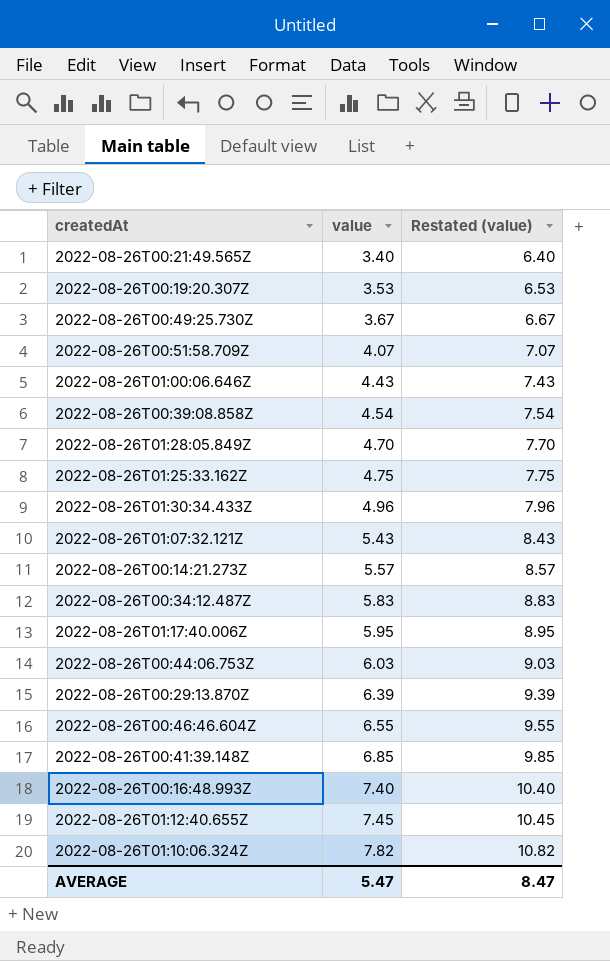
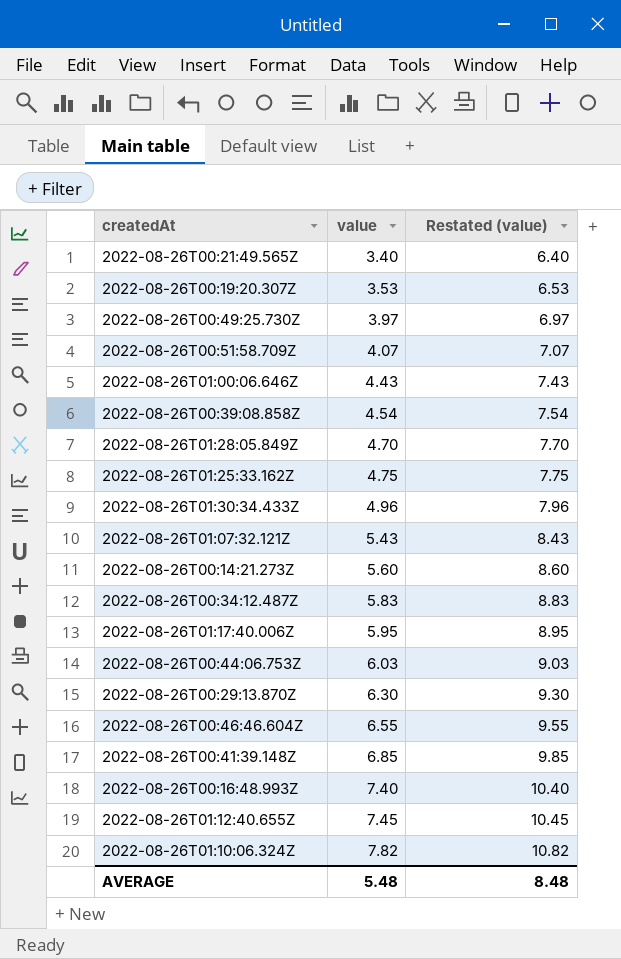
2022-08-26T00:49:25.730Z | value: 3.67 -> 3.97
2022-08-26T00:49:25.730Z | Restated (value): 6.67 -> 6.97
2022-08-26T00:14:21.273Z | value: 5.57 -> 5.60
2022-08-26T00:14:21.273Z | Restated (value): 8.57 -> 8.60
2022-08-26T00:29:13.870Z | value: 6.39 -> 6.30
2022-08-26T00:29:13.870Z | Restated (value): 9.39 -> 9.30
AVERAGE | value: 5.47 -> 5.48
AVERAGE | Restated (value): 8.47 -> 8.48

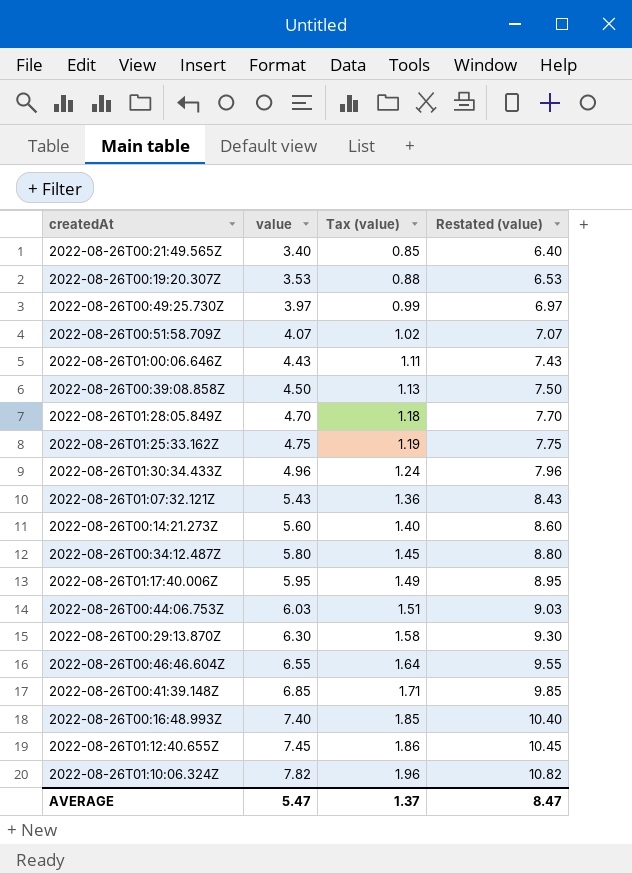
column Tax (value) | formula: none -> [value] * 0.25
2022-08-26T00:39:08.858Z | value: 4.54 -> 4.50
2022-08-26T00:39:08.858Z | Restated (value): 7.54 -> 7.50
2022-08-26T00:34:12.487Z | value: 5.83 -> 5.80
2022-08-26T00:34:12.487Z | Restated (value): 8.83 -> 8.80
AVERAGE | value: 5.48 -> 5.47
AVERAGE | Restated (value): 8.48 -> 8.47

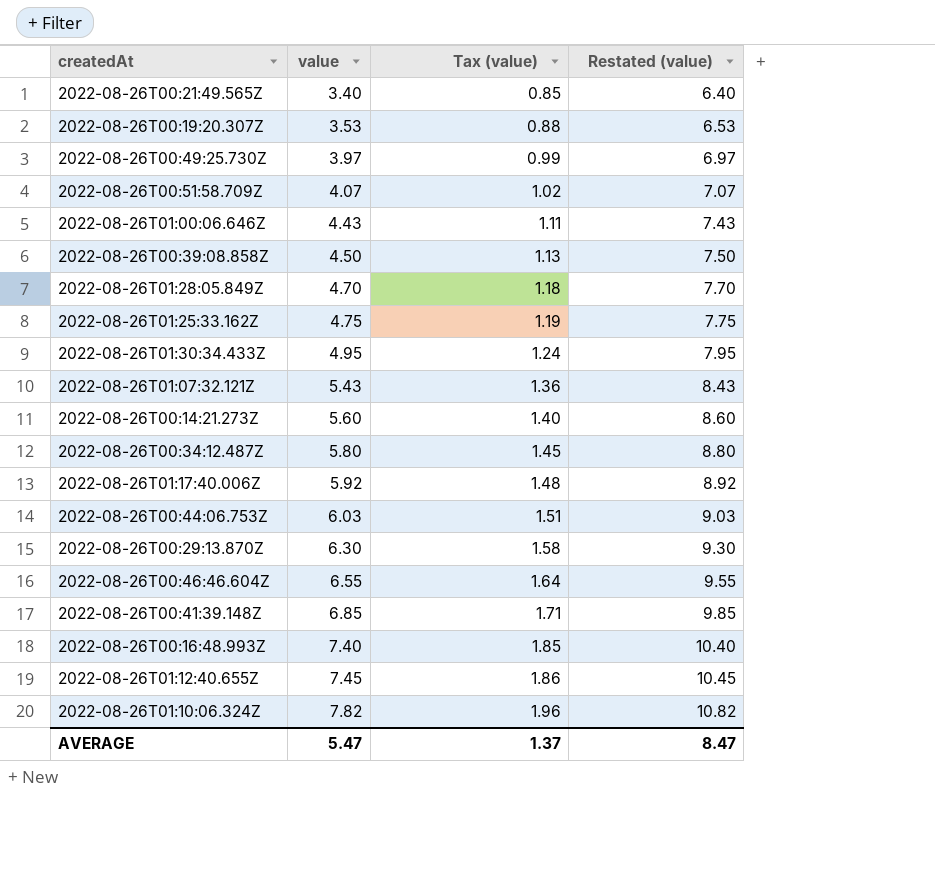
2022-08-26T01:30:34.433Z | value: 4.96 -> 4.95
2022-08-26T01:30:34.433Z | Restated (value): 7.96 -> 7.95
2022-08-26T01:17:40.006Z | value: 5.95 -> 5.92
2022-08-26T01:17:40.006Z | Tax (value): 1.49 -> 1.48
2022-08-26T01:17:40.006Z | Restated (value): 8.95 -> 8.92

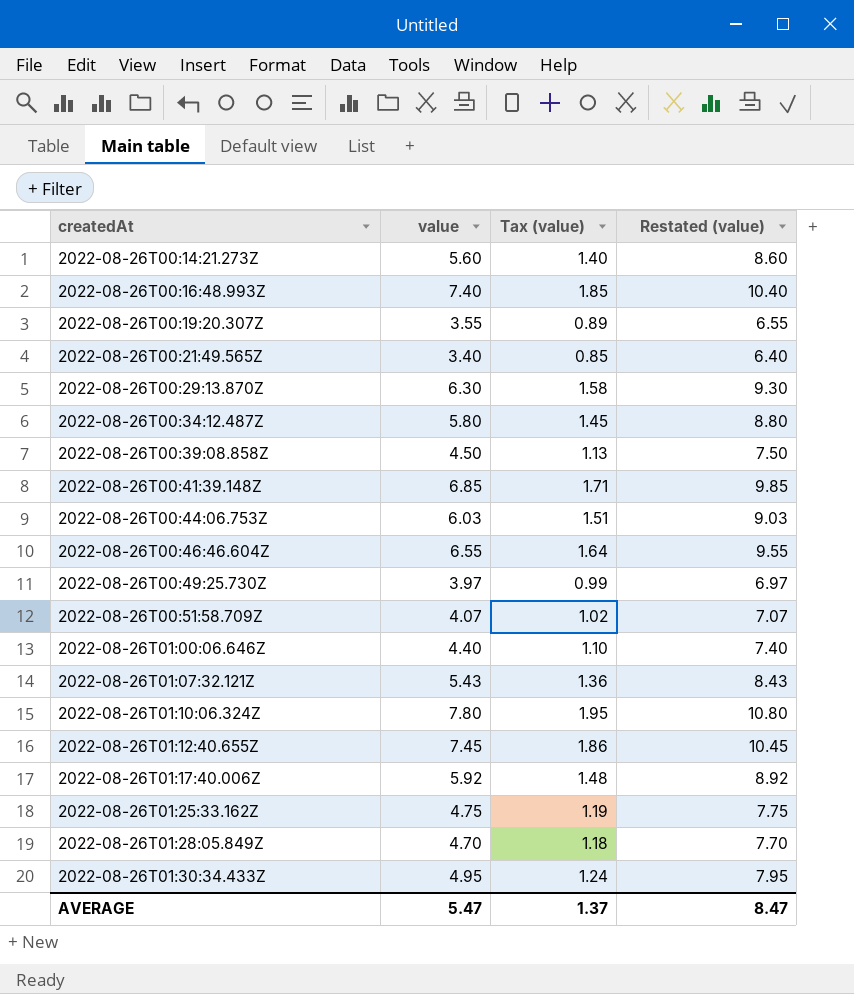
row order: value ascending -> createdAt ascending
2022-08-26T00:19:20.307Z | value: 3.53 -> 3.55
2022-08-26T00:19:20.307Z | Tax (value): 0.88 -> 0.89
2022-08-26T00:19:20.307Z | Restated (value): 6.53 -> 6.55
2022-08-26T01:00:06.646Z | value: 4.43 -> 4.40
2022-08-26T01:00:06.646Z | Tax (value): 1.11 -> 1.10
2022-08-26T01:00:06.646Z | Restated (value): 7.43 -> 7.40
2022-08-26T01:10:06.324Z | value: 7.82 -> 7.80
2022-08-26T01:10:06.324Z | Tax (value): 1.96 -> 1.95
2022-08-26T01:10:06.324Z | Restated (value): 10.82 -> 10.80

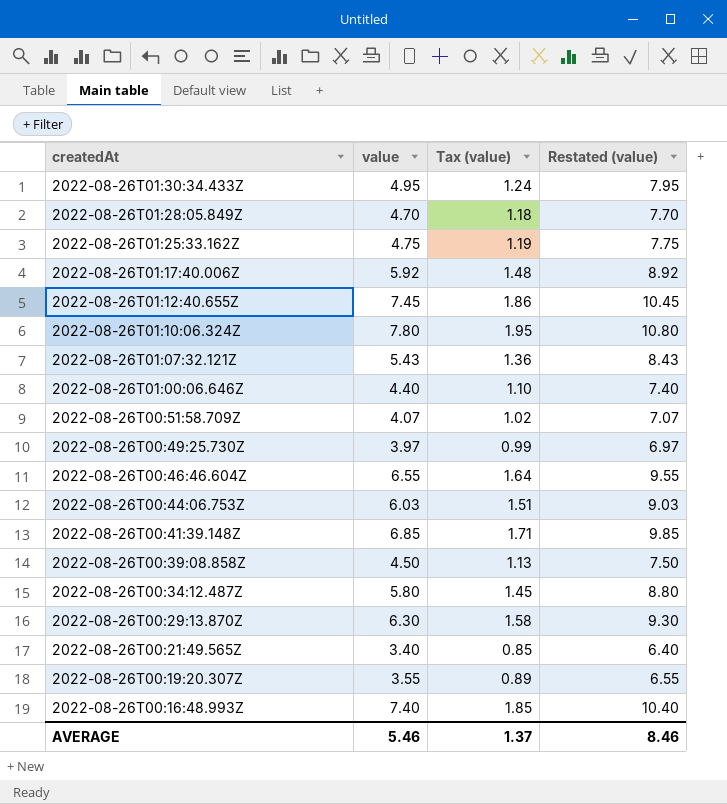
row order: createdAt ascending -> createdAt descending
row 2022-08-26T00:14:21.273Z: 5.60 | 1.40 | 8.60 -> none
AVERAGE | value: 5.47 -> 5.46
AVERAGE | Restated (value): 8.47 -> 8.46

